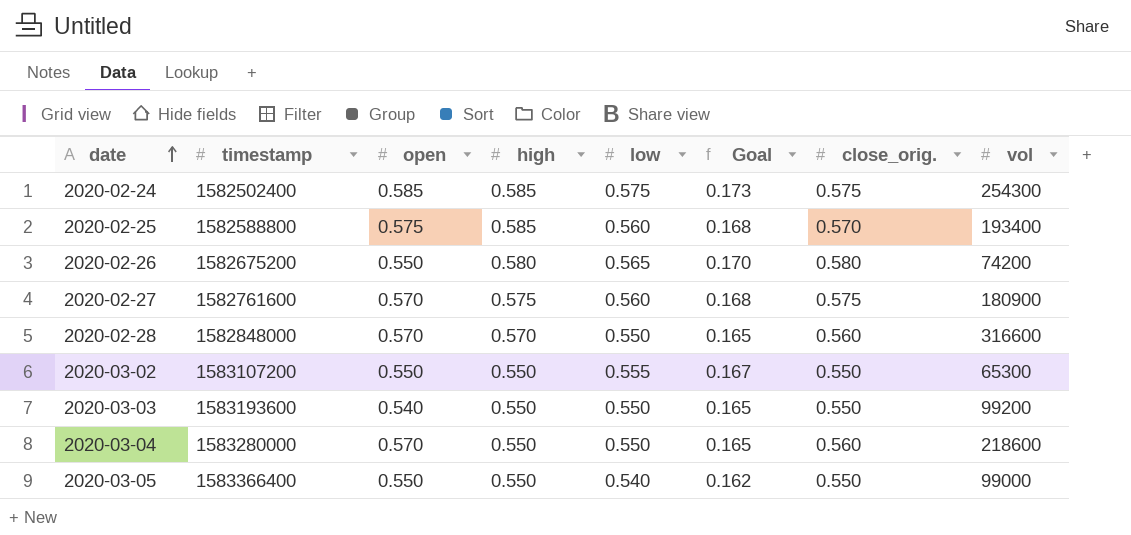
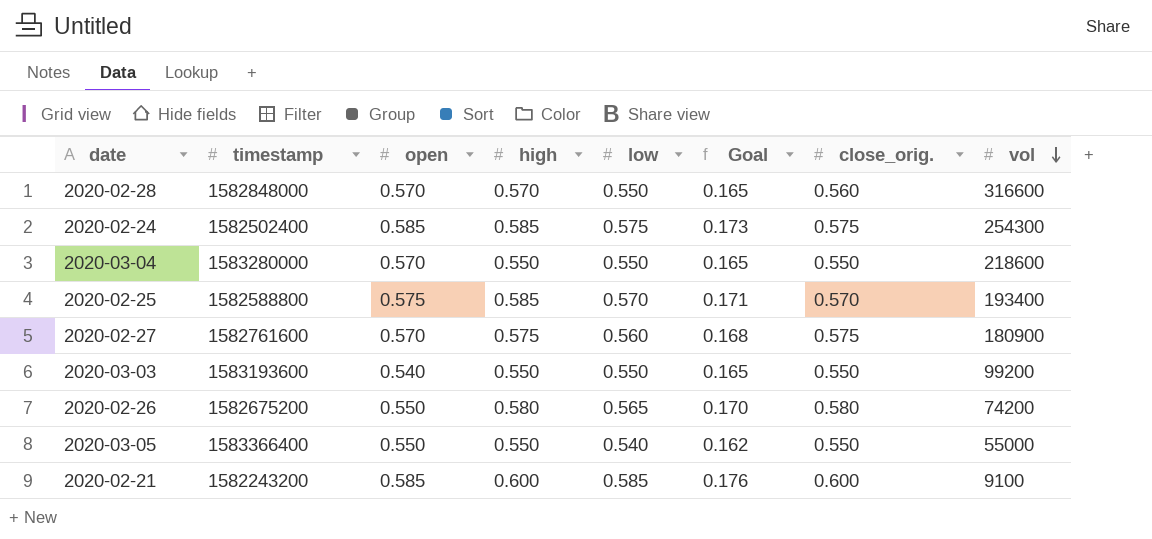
row order: date ascending -> vol descending
row 2020-03-02: 1583107200 | 0.550 | 0.550 | 0.555 | 0.167 | 0.550 | 65300 -> none
2020-03-04 | close_orig.: 0.560 -> 0.550
2020-02-25 | low: 0.560 -> 0.570
2020-02-25 | Goal: 0.168 -> 0.171
2020-03-05 | vol: 99000 -> 55000
row 2020-02-21: none -> 1582243200 | 0.585 | 0.600 | 0.585 | 0.176 | 0.600 | 9100

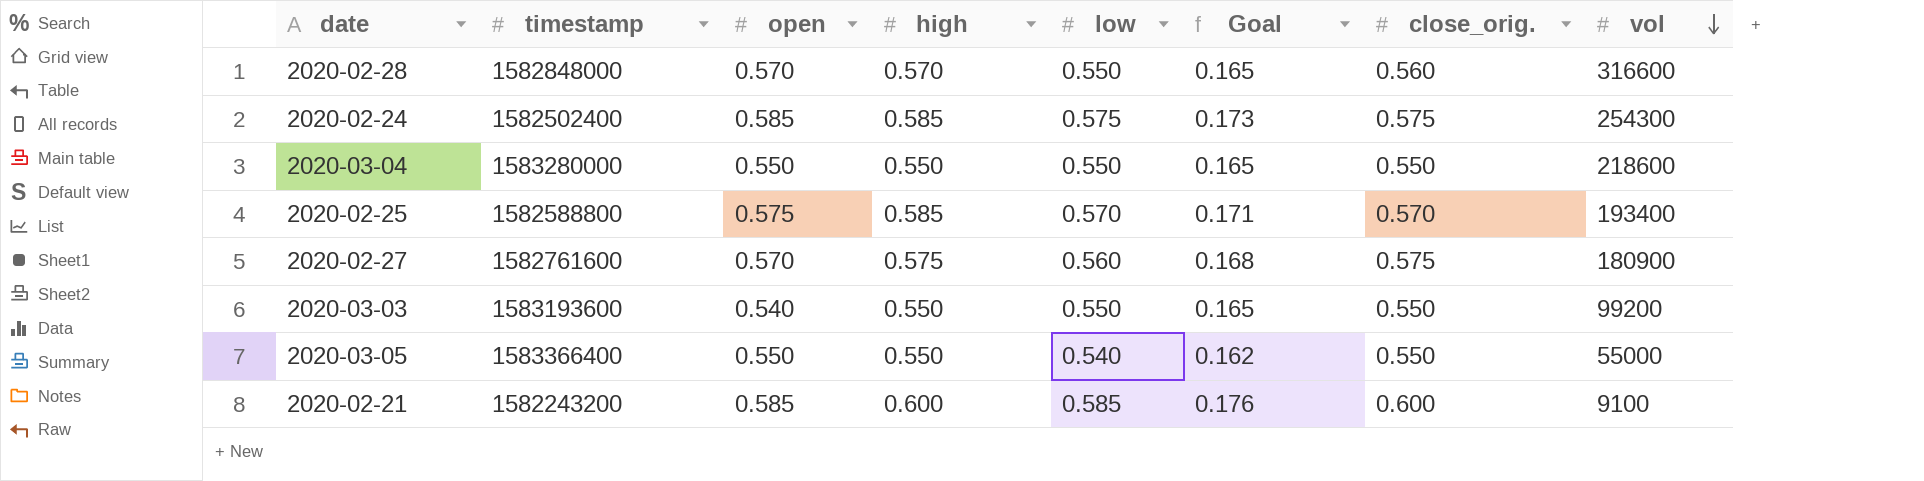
row 2020-02-26: 1582675200 | 0.550 | 0.580 | 0.565 | 0.170 | 0.580 | 74200 -> none
2020-03-04 | open: 0.570 -> 0.550

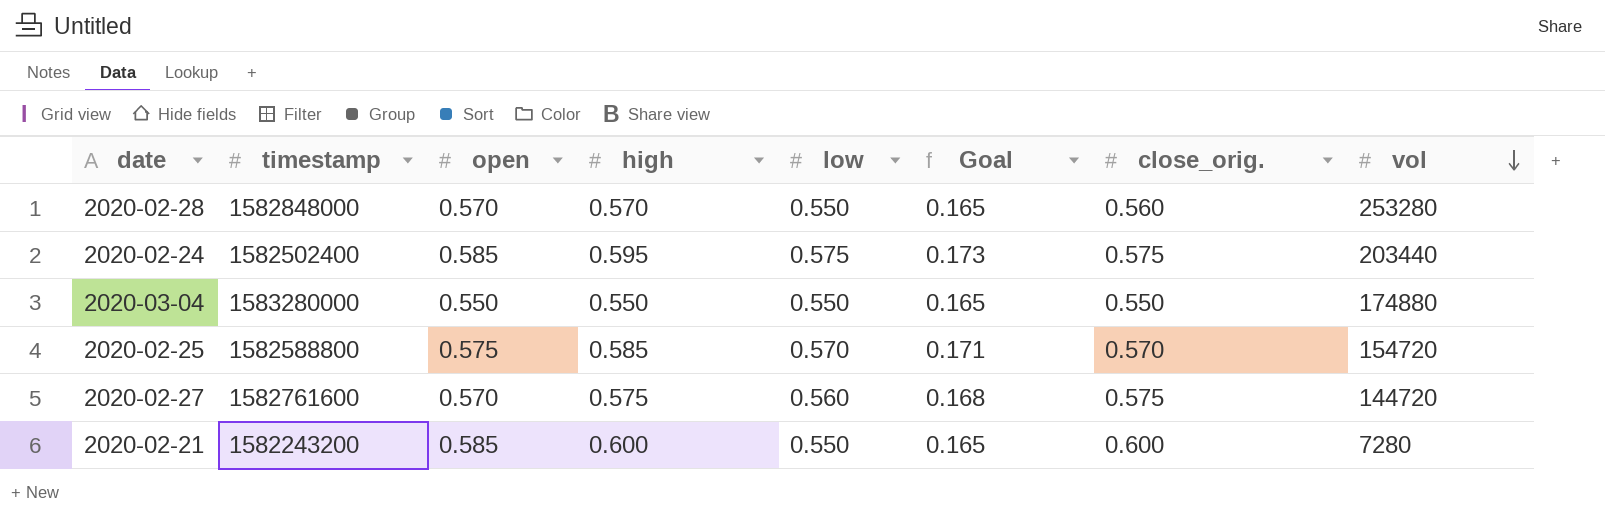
row 2020-03-03: 1583193600 | 0.540 | 0.550 | 0.550 | 0.165 | 0.550 | 99200 -> none
row 2020-03-05: 1583366400 | 0.550 | 0.550 | 0.540 | 0.162 | 0.550 | 55000 -> none
2020-02-28 | vol: 316600 -> 253280
2020-02-24 | high: 0.585 -> 0.595
2020-02-24 | vol: 254300 -> 203440
2020-03-04 | vol: 218600 -> 174880
2020-02-25 | vol: 193400 -> 154720
2020-02-27 | vol: 180900 -> 144720
2020-02-21 | low: 0.585 -> 0.550
2020-02-21 | Goal: 0.176 -> 0.165
2020-02-21 | vol: 9100 -> 7280

